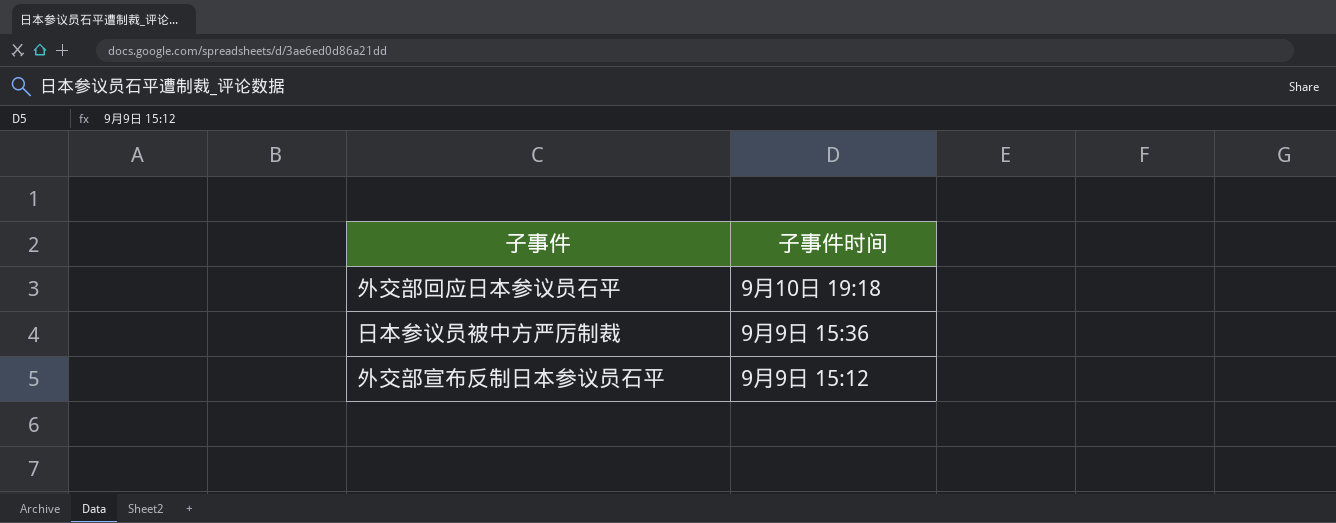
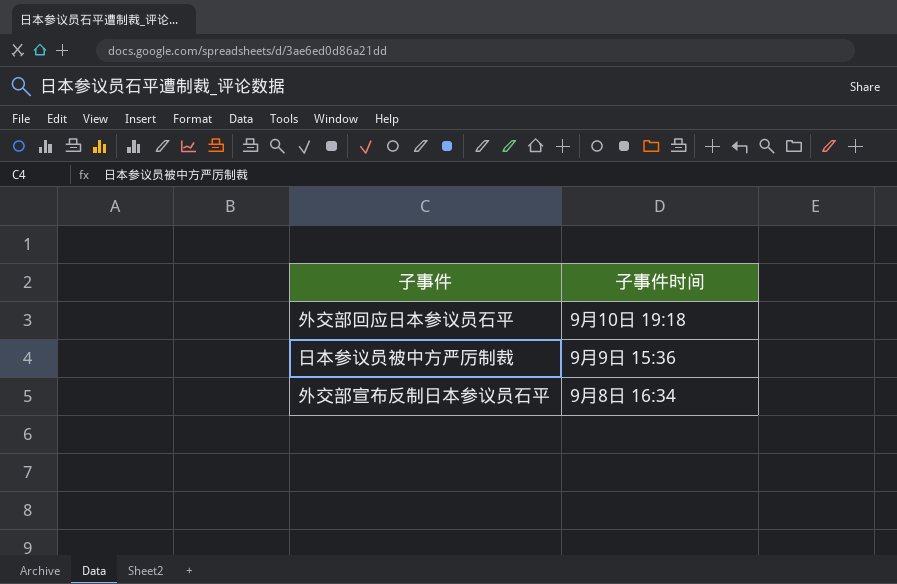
外交部宣布反制日本参议员石平 | 子事件时间: 9月9日 15:12 -> 9月8日 16:34

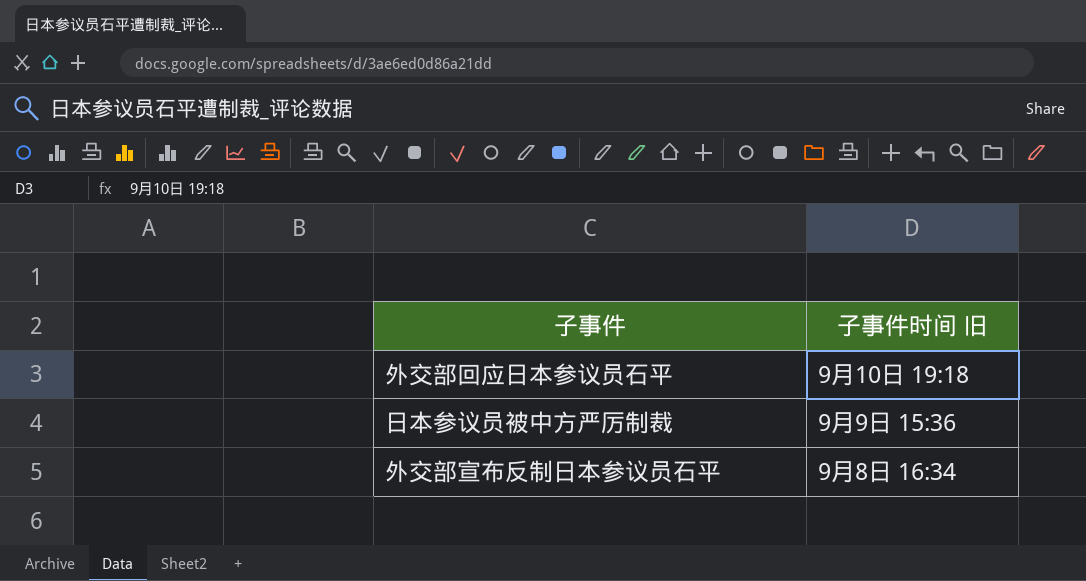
column name: 子事件时间 -> 子事件时间 旧

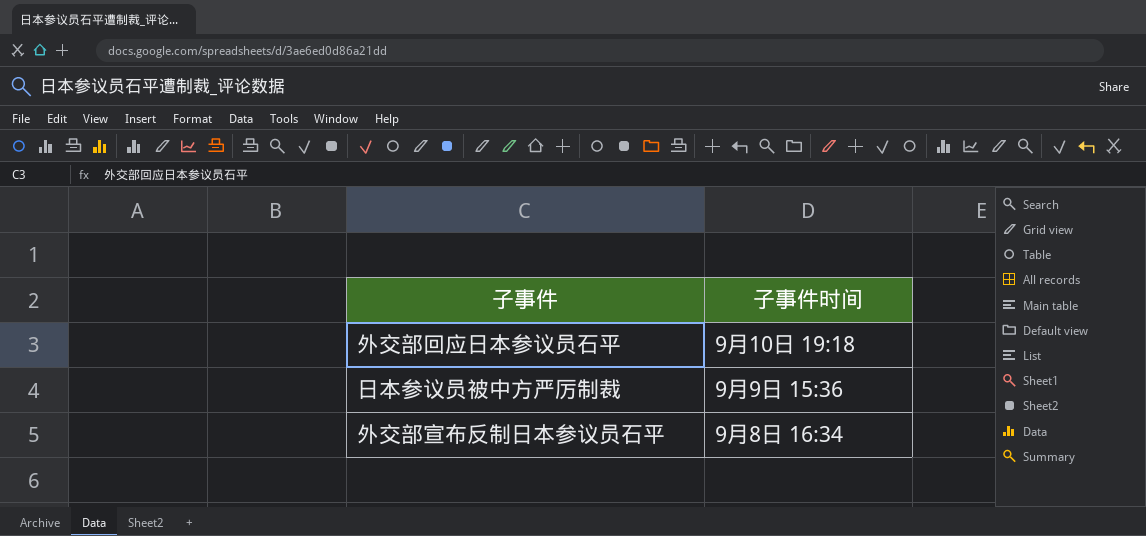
column name: 子事件时间 旧 -> 子事件时间

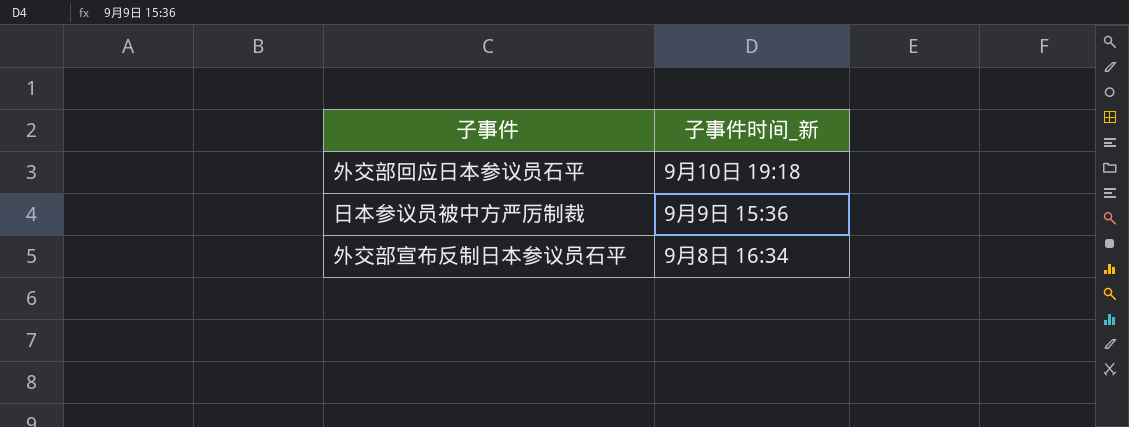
column name: 子事件时间 -> 子事件时间_新

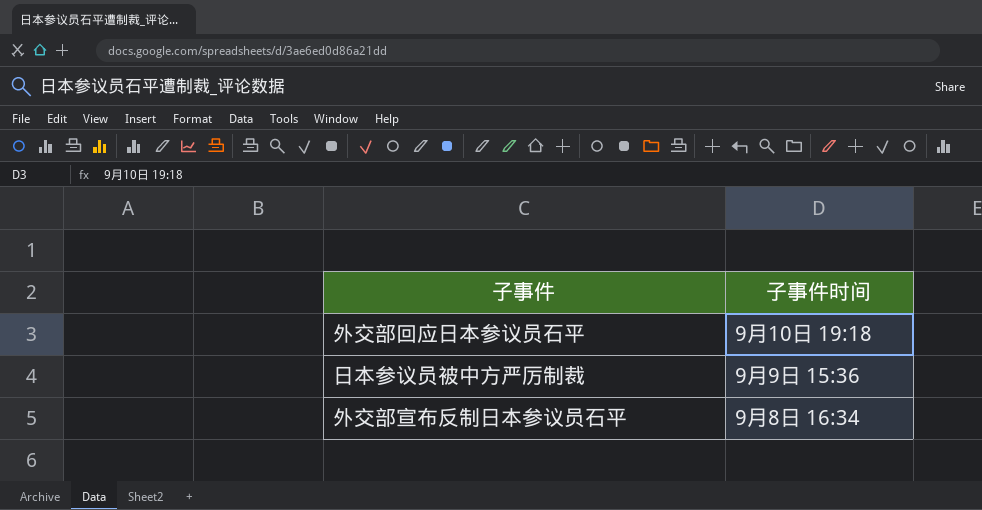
column name: 子事件时间_新 -> 子事件时间

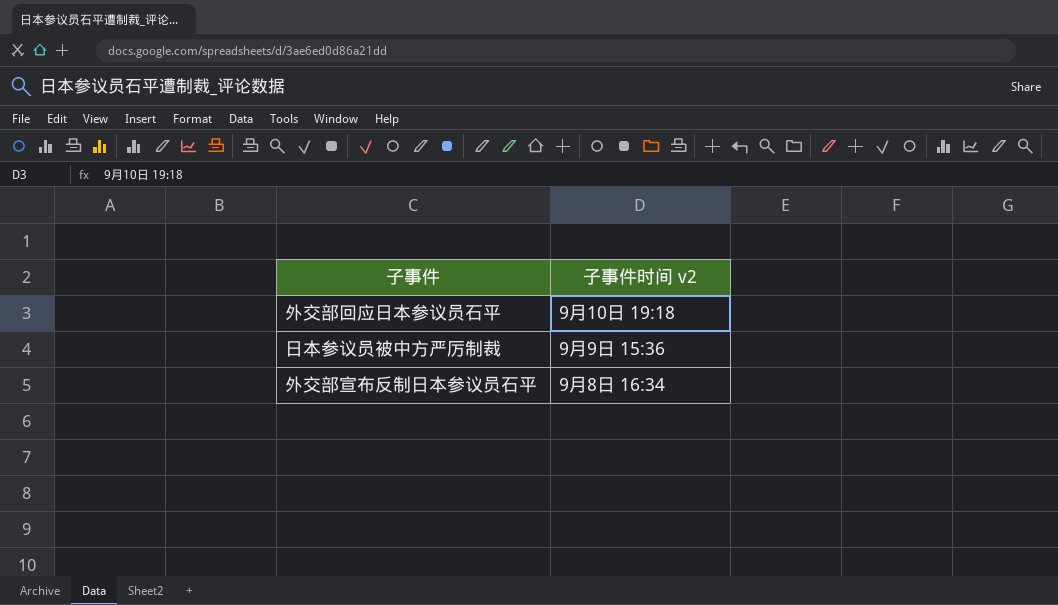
column name: 子事件时间 -> 子事件时间 v2

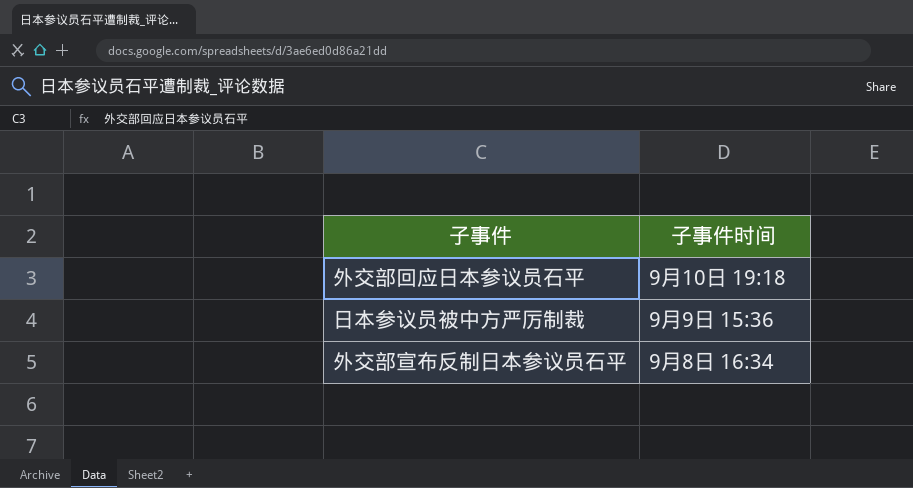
column name: 子事件时间 v2 -> 子事件时间

